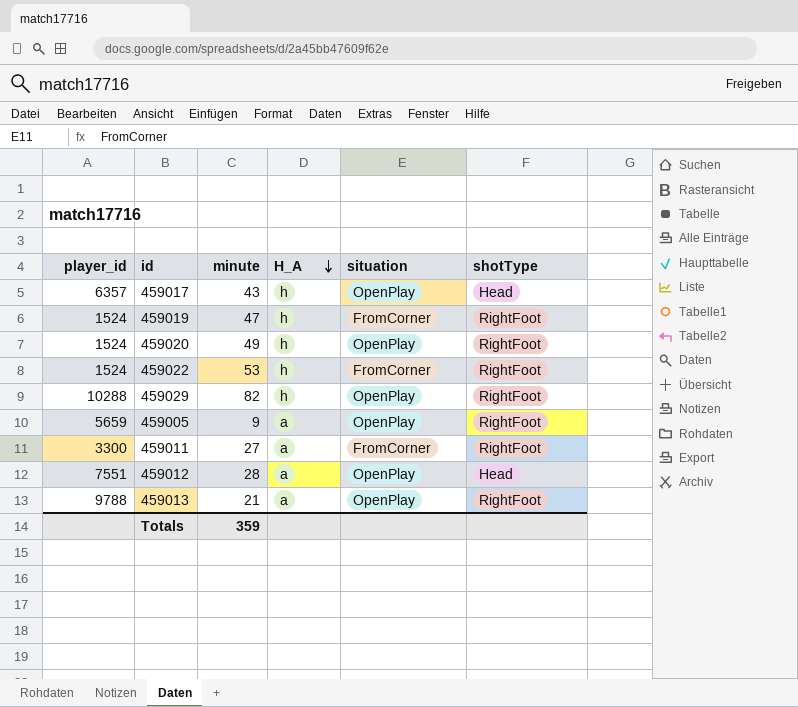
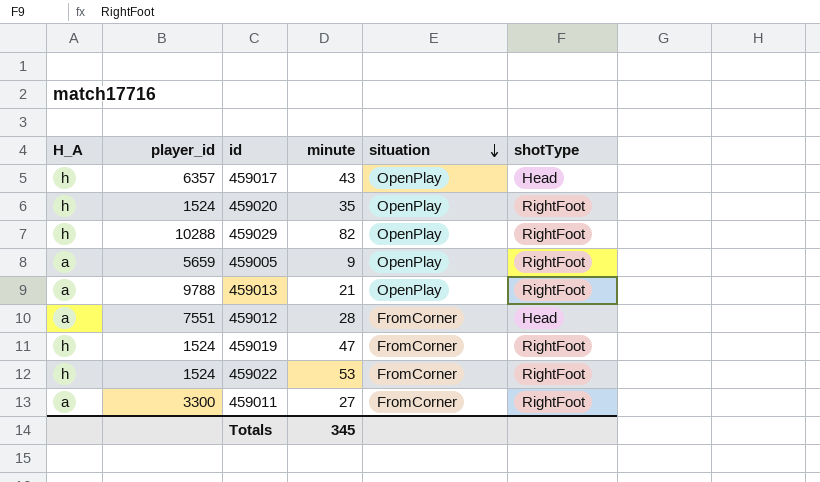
row order: H_A descending -> situation descending
column H_A | position: 4 -> 1
459020 | minute: 49 -> 35
459012 | situation: OpenPlay -> FromCorner
Totals | minute: 359 -> 345

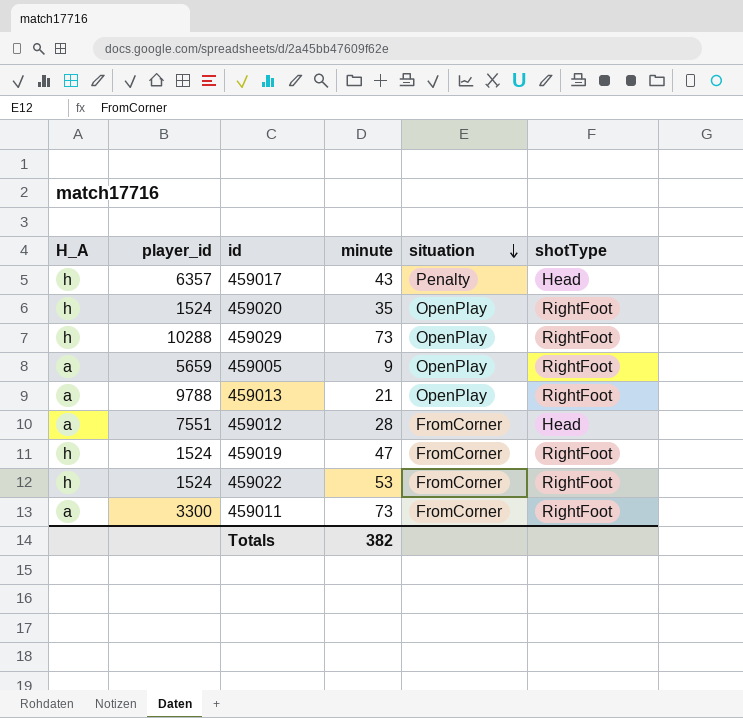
459017 | situation: OpenPlay -> Penalty
459029 | minute: 82 -> 73
459011 | minute: 27 -> 73
Totals | minute: 345 -> 382

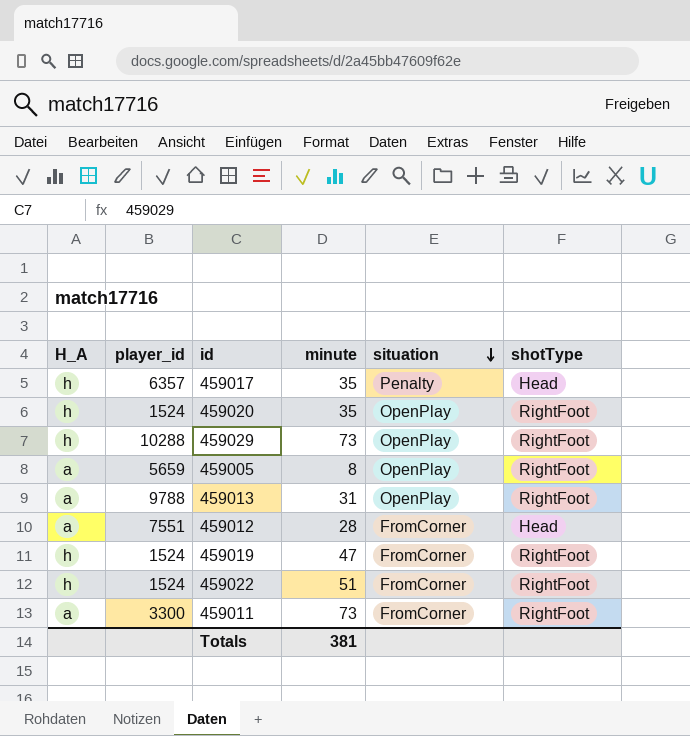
459017 | minute: 43 -> 35
459005 | minute: 9 -> 8
459013 | minute: 21 -> 31
459022 | minute: 53 -> 51
Totals | minute: 382 -> 381

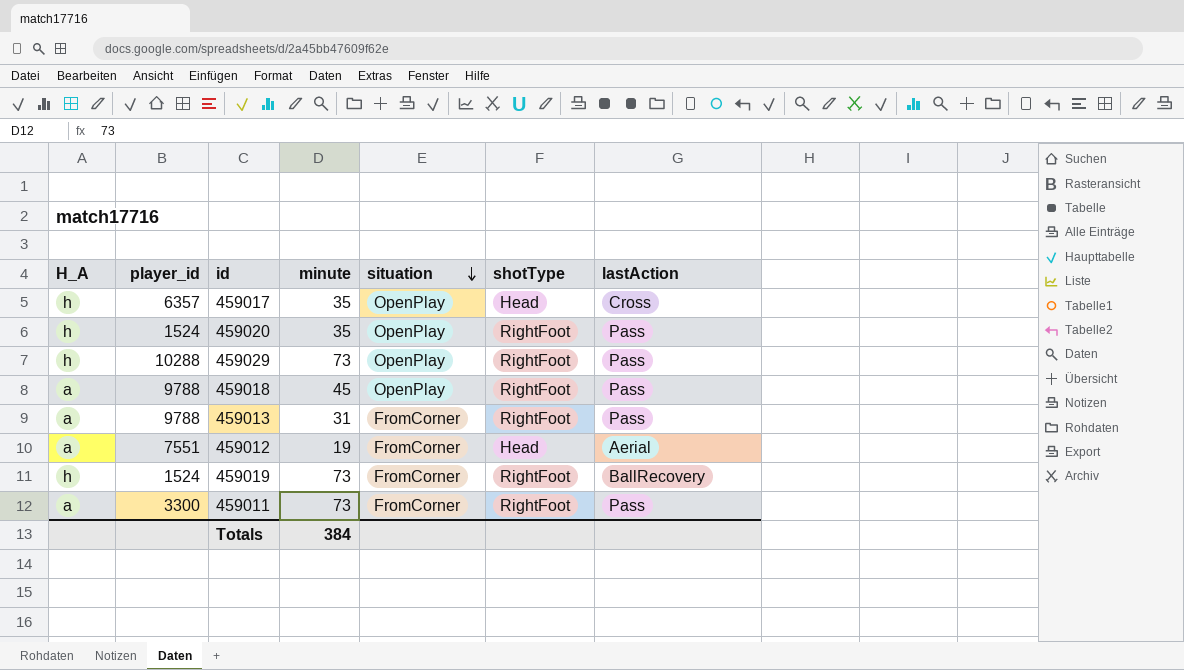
column lastAction | position: none -> 7
row 459005: a | 5659 | 8 | OpenPlay | RightFoot -> none
row 459022: h | 1524 | 51 | FromCorner | RightFoot -> none
459017 | situation: Penalty -> OpenPlay
row 459018: none -> a | 9788 | 45 | OpenPlay | RightFoot | Pass
459013 | situation: OpenPlay -> FromCorner
459012 | minute: 28 -> 19
459019 | minute: 47 -> 73
Totals | minute: 381 -> 384

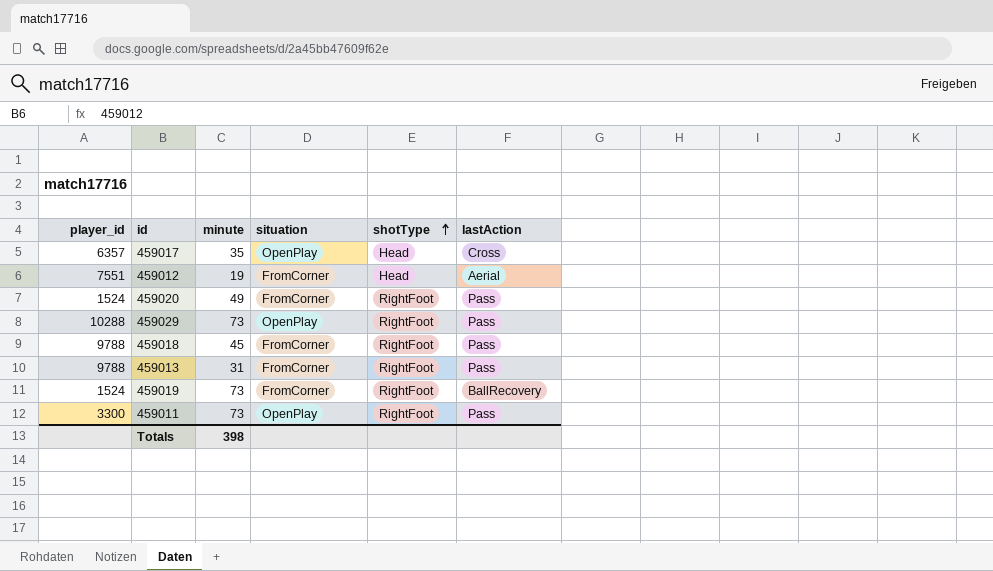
row order: situation descending -> shotType ascending
column H_A | position: 1 -> none
459020 | minute: 35 -> 49
459020 | situation: OpenPlay -> FromCorner
459018 | situation: OpenPlay -> FromCorner
459011 | situation: FromCorner -> OpenPlay
Totals | minute: 384 -> 398

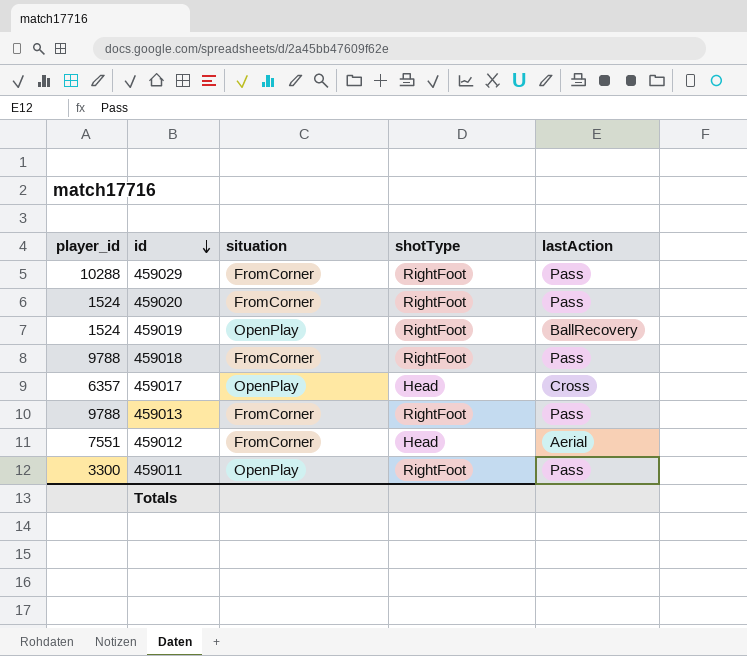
row order: shotType ascending -> id descending
column minute | position: 3 -> none
459029 | situation: OpenPlay -> FromCorner
459019 | situation: FromCorner -> OpenPlay

